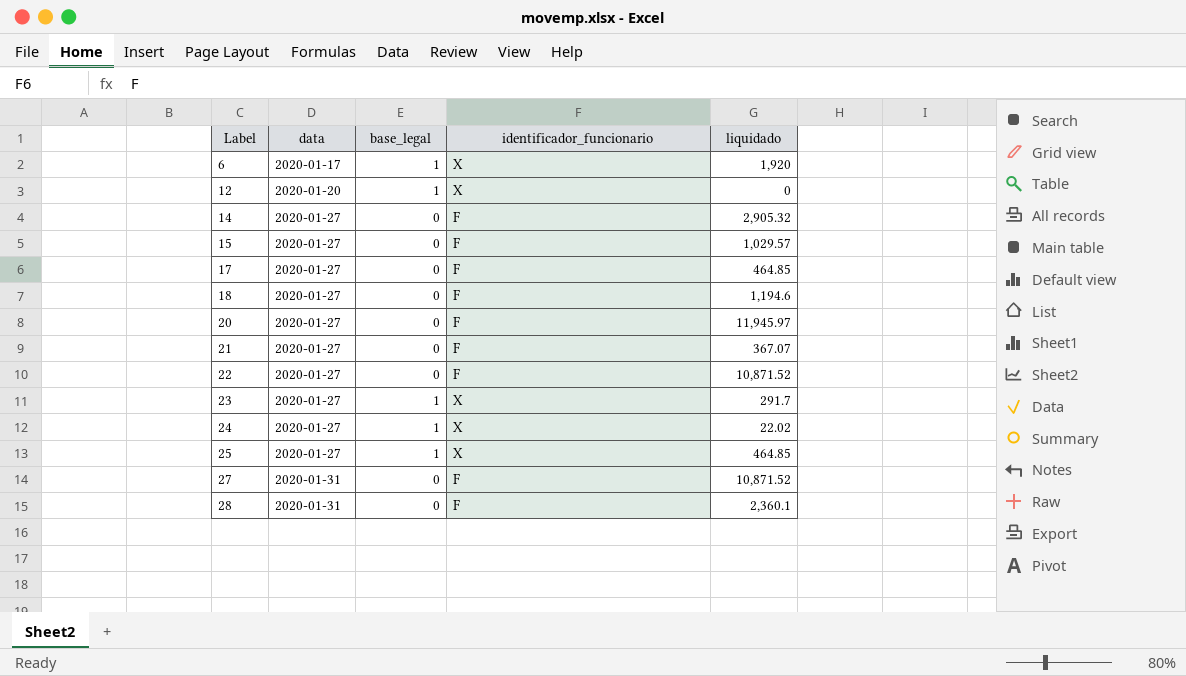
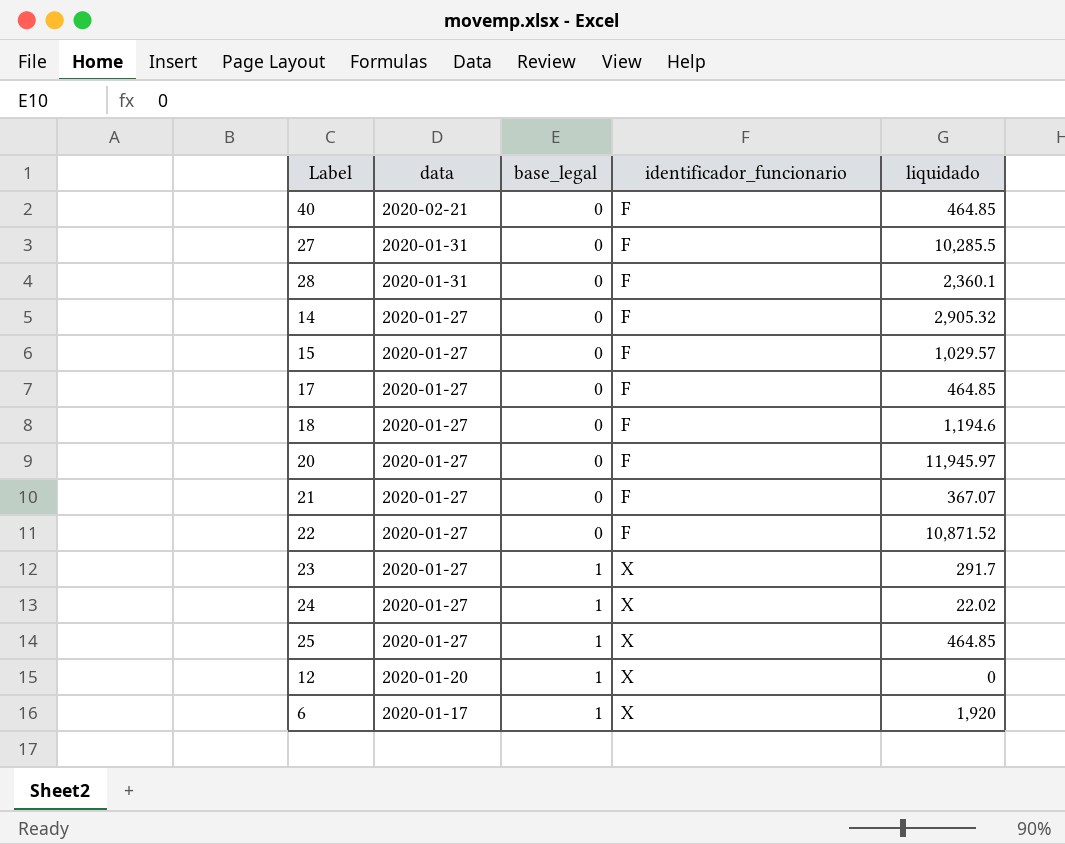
row order: Label ascending -> data descending
row 40: none -> 2020-02-21 | 0 | F | 464.85
27 | liquidado: 10,871.52 -> 10,285.5

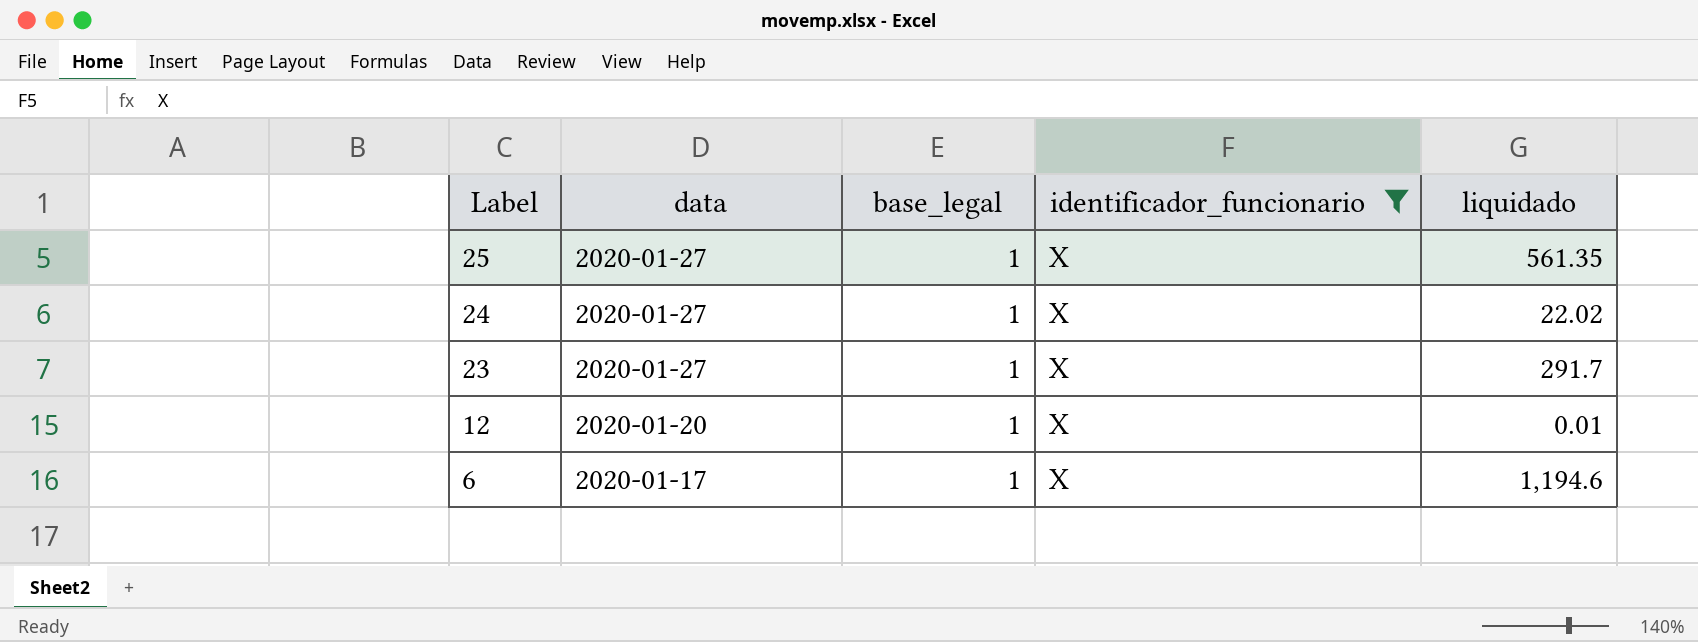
filter: none -> identificador_funcionario = X
row order: data descending -> Label descending
25 | liquidado: 464.85 -> 561.35
12 | liquidado: 0 -> 0.01
6 | liquidado: 1,920 -> 1,194.6

